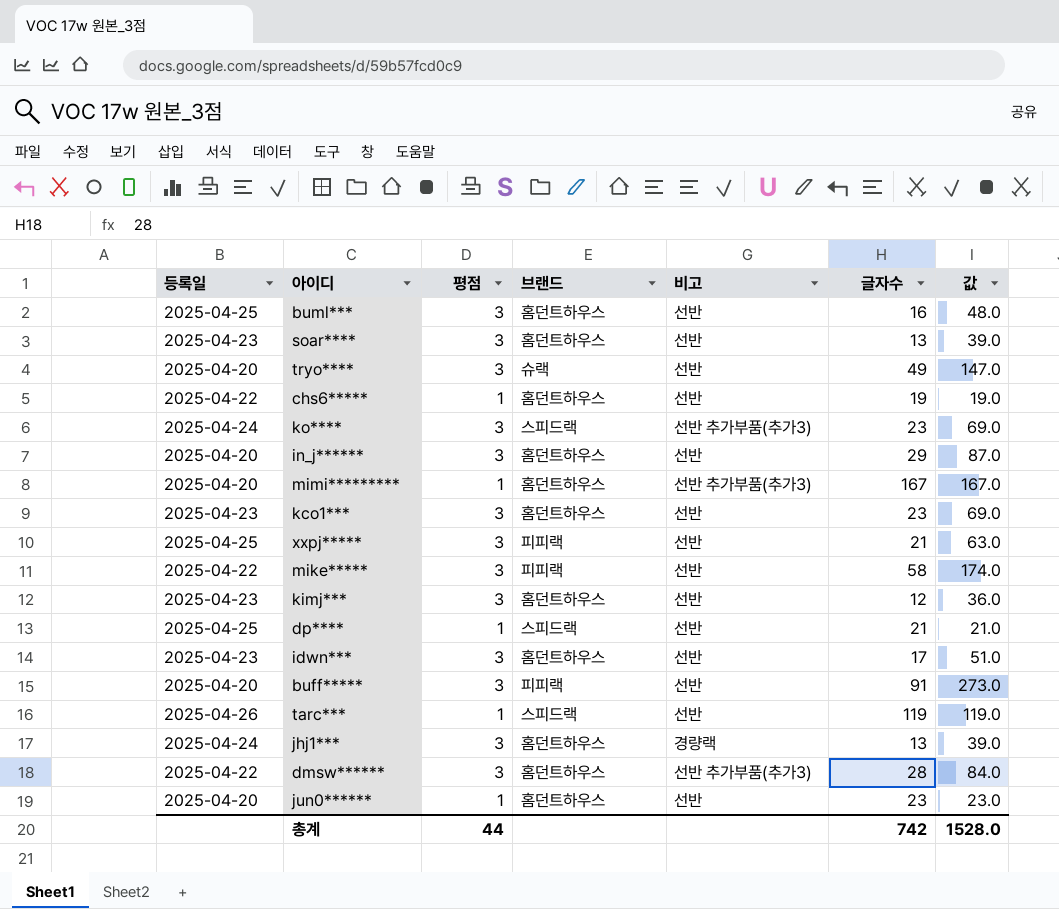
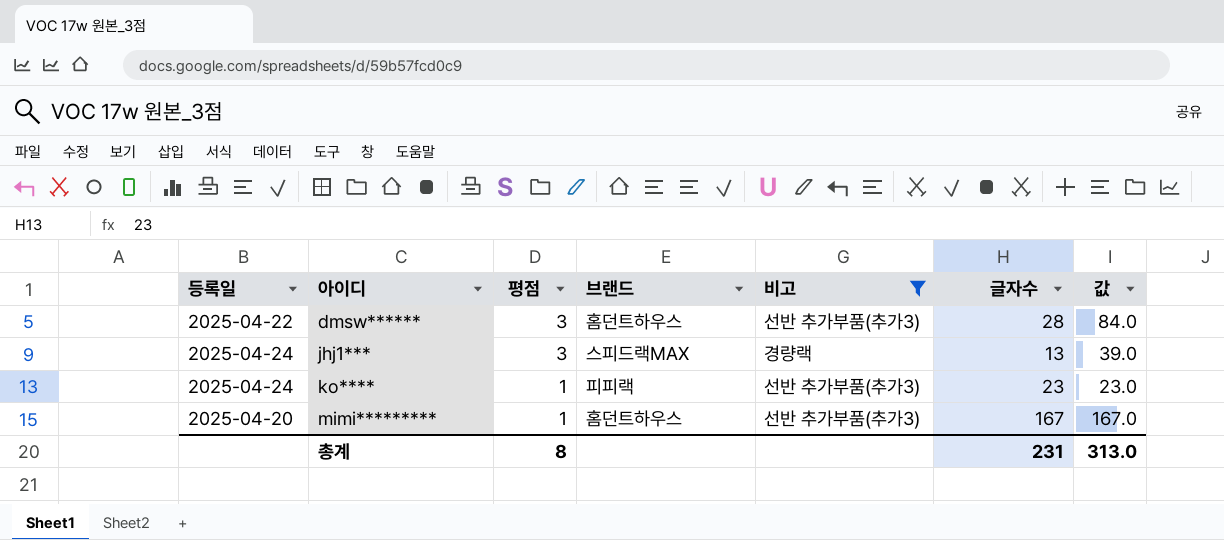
filter: none -> 비고 != 선반
row order: none -> 아이디 ascending
jhj1*** | 브랜드: 홈던트하우스 -> 스피드랙MAX
ko**** | 평점: 3 -> 1
ko**** | 브랜드: 스피드랙 -> 피피랙
ko**** | 값: 69.0 -> 23.0
총계 | 평점: 44 -> 8
총계 | 글자수: 742 -> 231
총계 | 값: 1528.0 -> 313.0

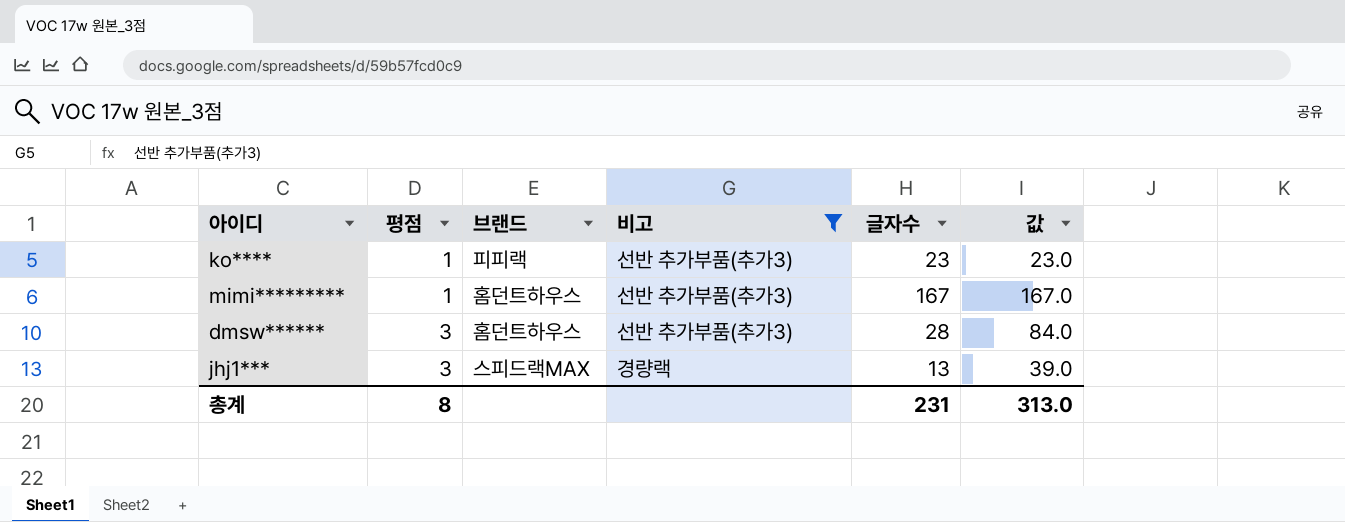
row order: 아이디 ascending -> 평점 ascending
column 등록일 | position: 1 -> none

